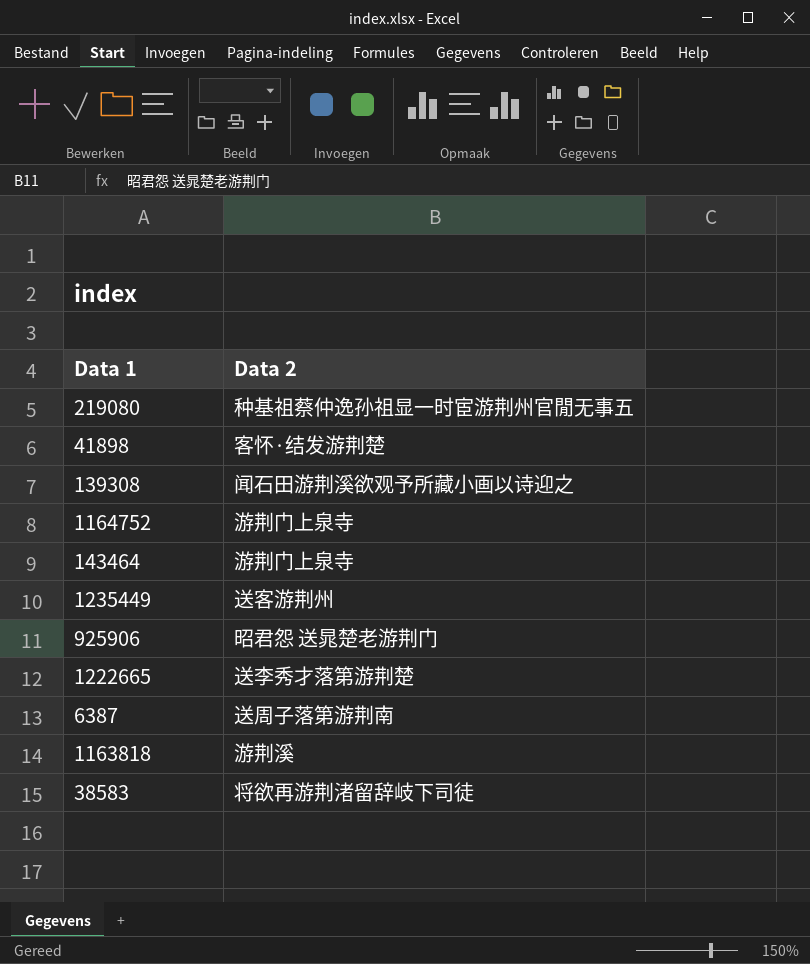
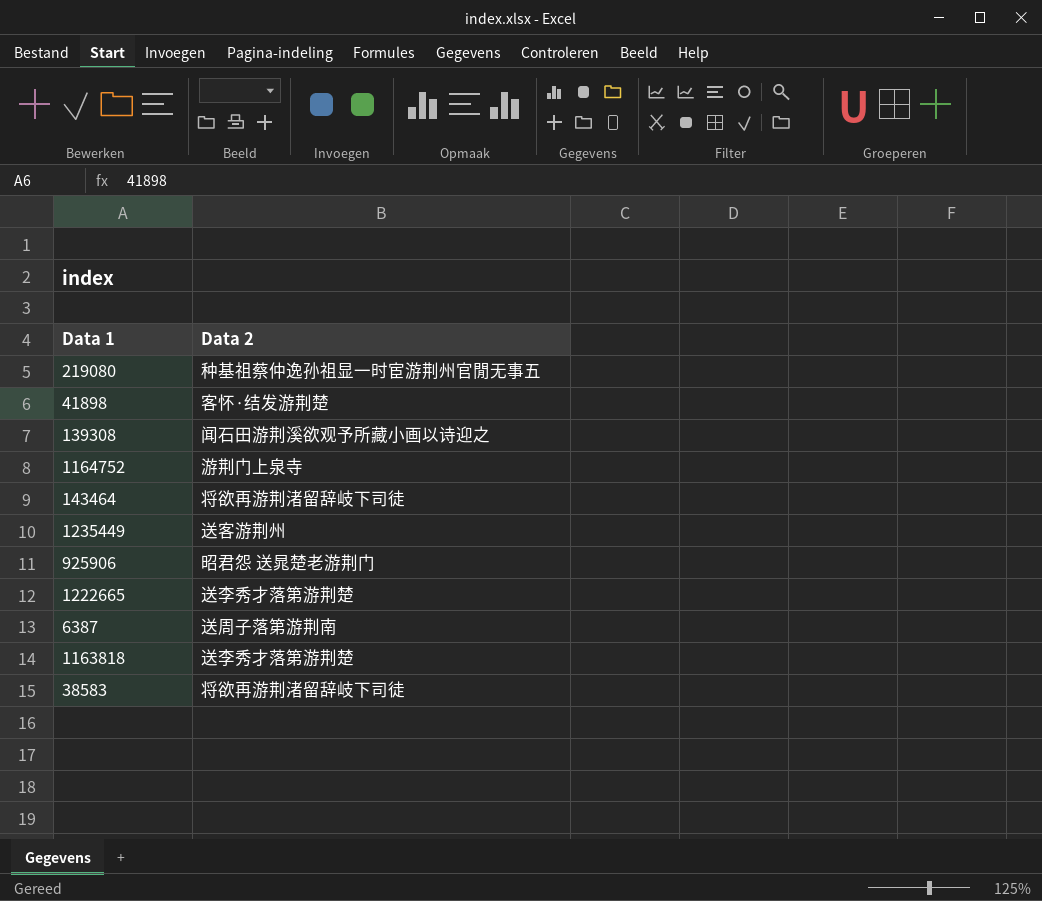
143464 | Data 2: 游荆门上泉寺 -> 将欲再游荆渚留辞岐下司徒
1163818 | Data 2: 游荆溪 -> 送李秀才落第游荆楚

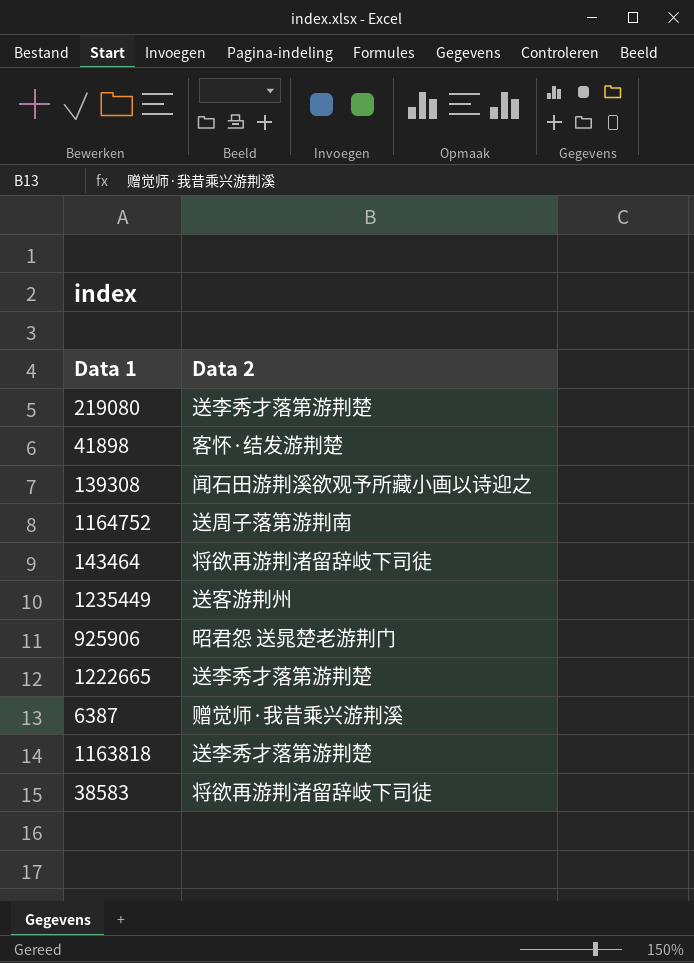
219080 | Data 2: 种基祖蔡仲逸孙祖显一时宦游荆州官閒无事五 -> 送李秀才落第游荆楚
1164752 | Data 2: 游荆门上泉寺 -> 送周子落第游荆南
6387 | Data 2: 送周子落第游荆南 -> 赠觉师·我昔乘兴游荆溪

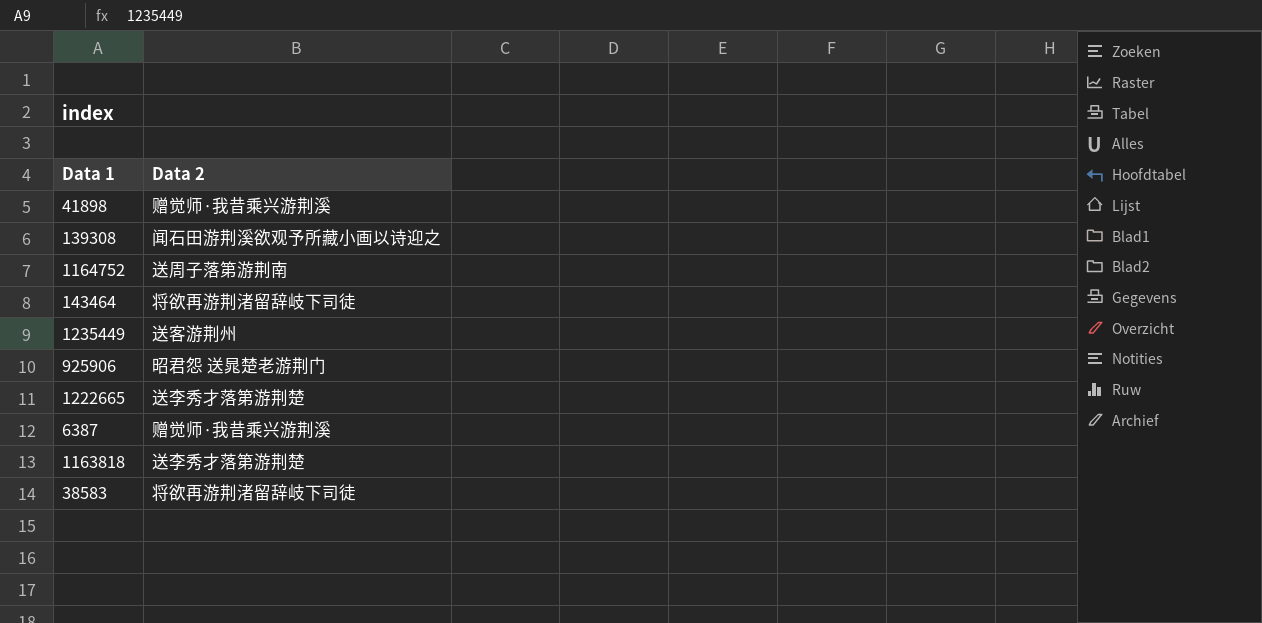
row 219080: 送李秀才落第游荆楚 -> none
41898 | Data 2: 客怀·结发游荆楚 -> 赠觉师·我昔乘兴游荆溪

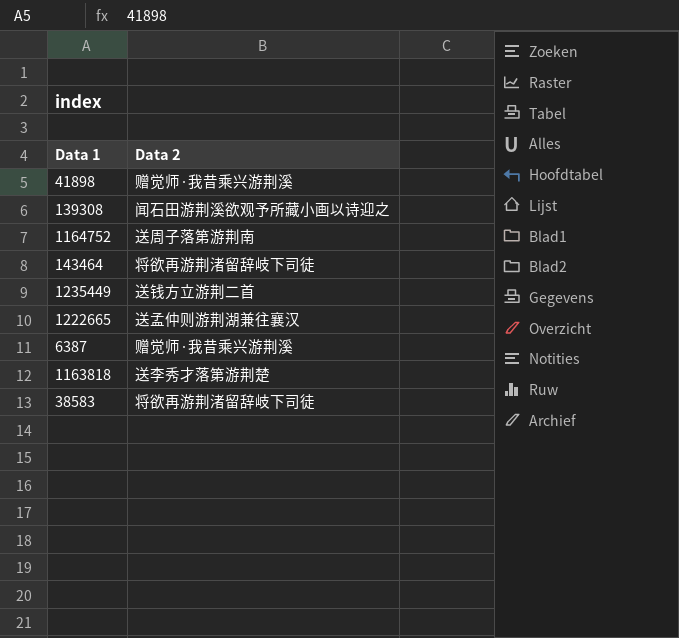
row 925906: 昭君怨 送晁楚老游荆门 -> none
1235449 | Data 2: 送客游荆州 -> 送钱方立游荆二首
1222665 | Data 2: 送李秀才落第游荆楚 -> 送孟仲则游荆湖兼往襄汉

